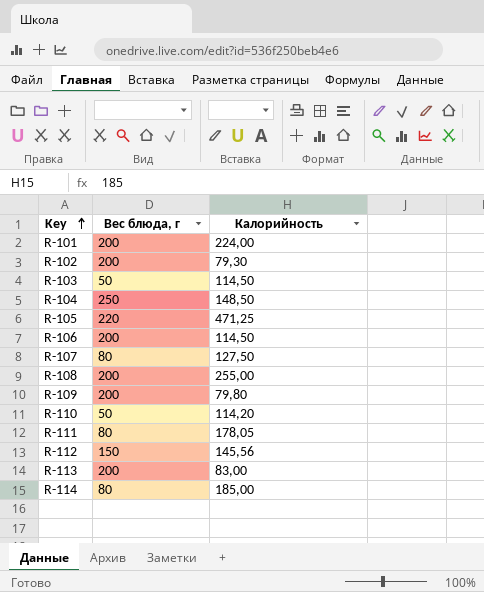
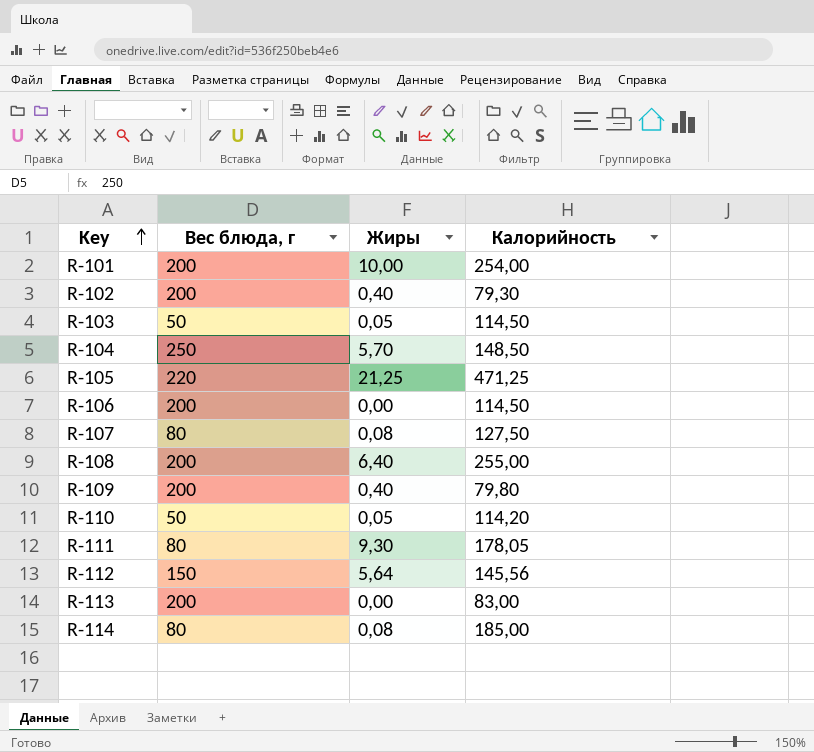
column Жиры | position: none -> 3
R-101 | Калорийность: 224,00 -> 254,00

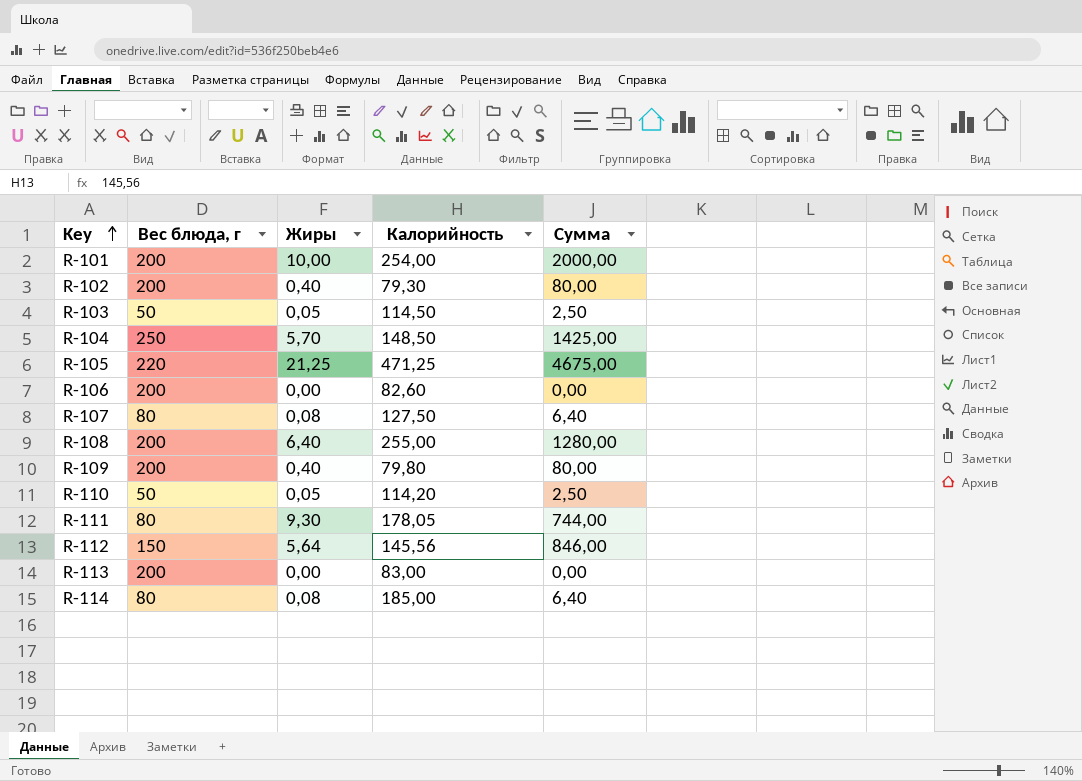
column Сумма | formula: none -> [Вес блюда, г] * [Жиры]
R-106 | Калорийность: 114,50 -> 82,60

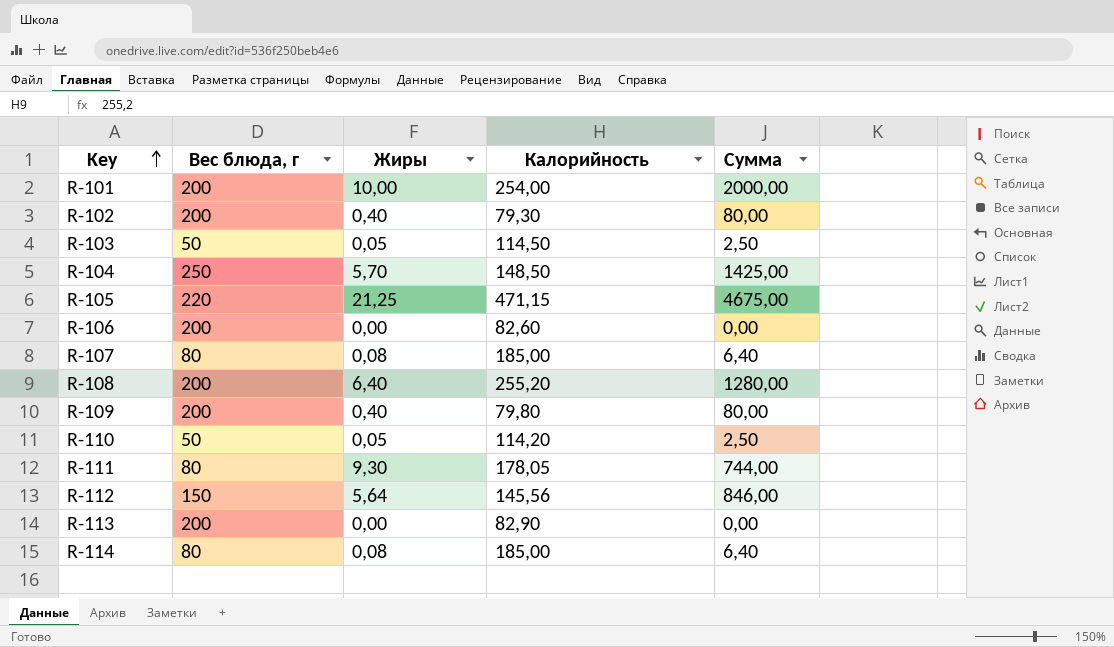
R-105 | Калорийность: 471,25 -> 471,15
R-107 | Калорийность: 127,50 -> 185,00
R-108 | Калорийность: 255,00 -> 255,20
R-113 | Калорийность: 83,00 -> 82,90

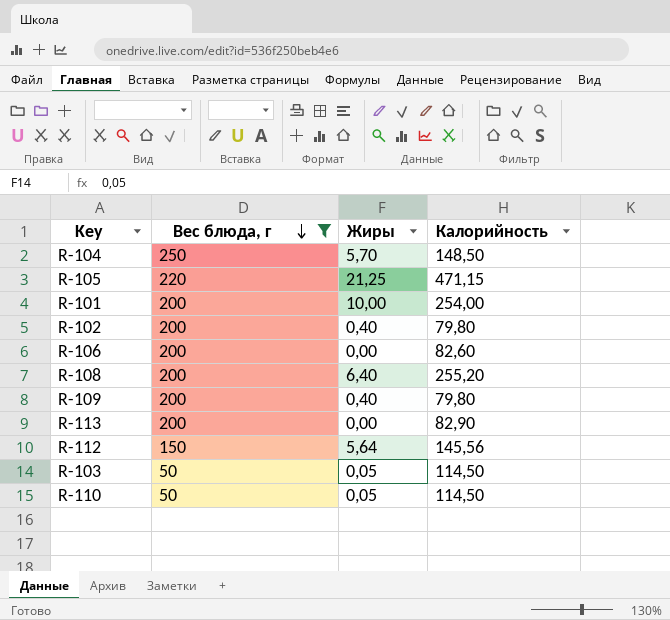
filter: none -> Вес блюда, г != 80
row order: Key ascending -> Вес блюда, г descending
column Сумма | formula: [Вес блюда, г] * [Жиры] -> none
R-102 | Калорийность: 79,30 -> 79,80
R-110 | Калорийность: 114,20 -> 114,50

